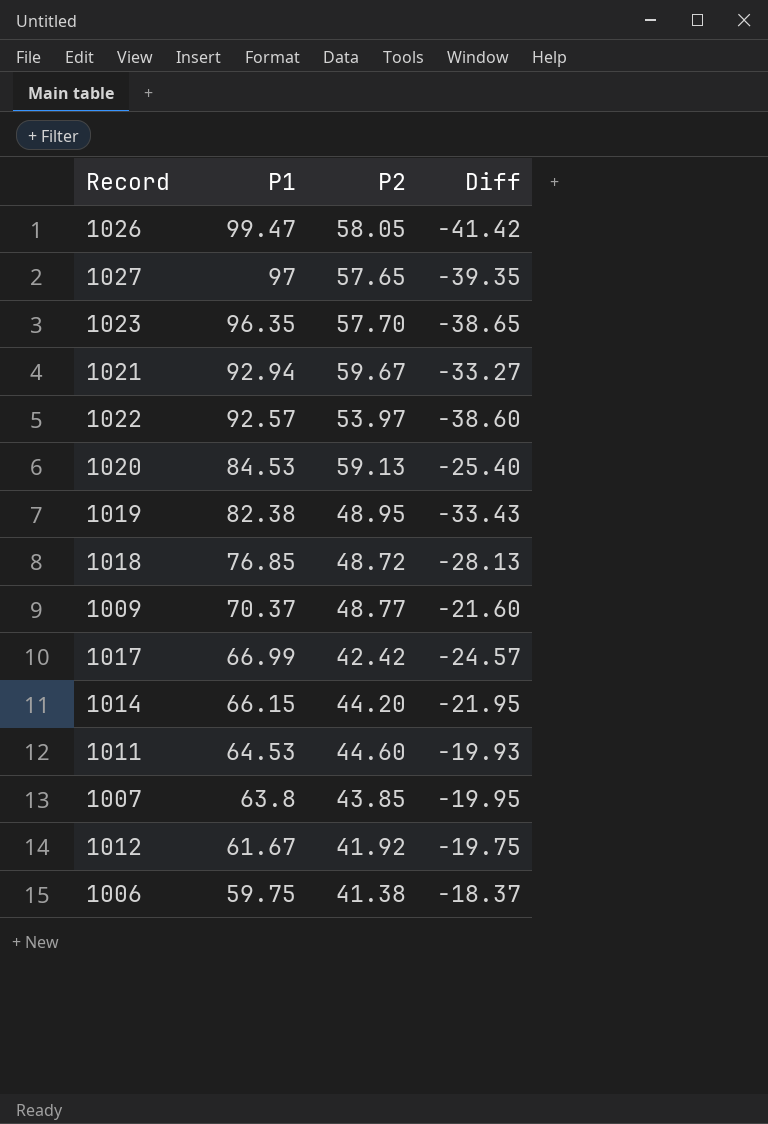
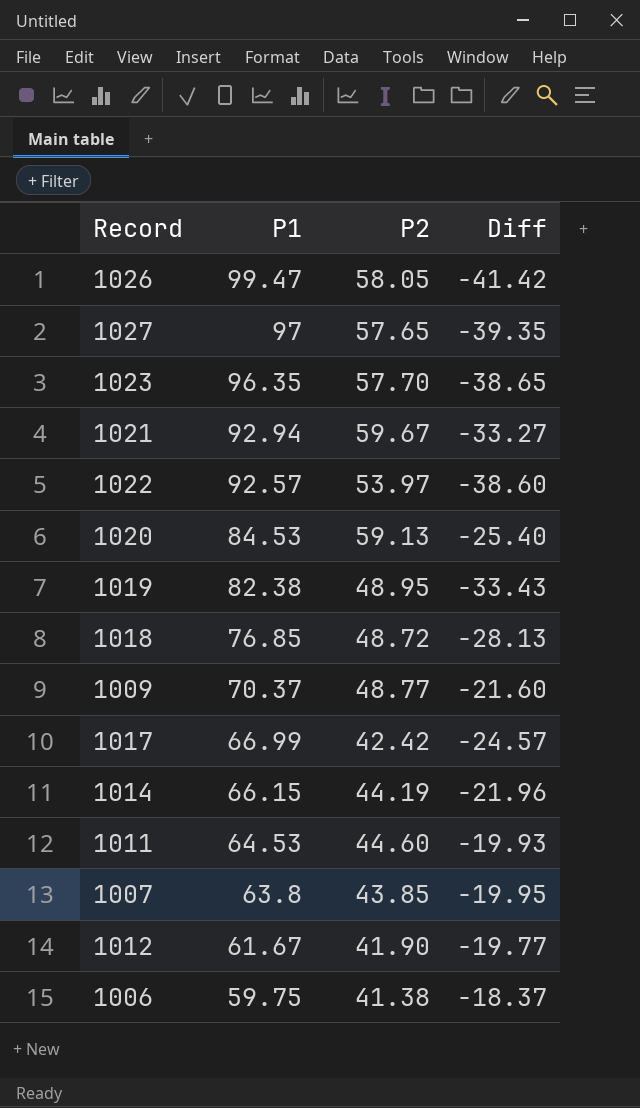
1014 | P2: 44.20 -> 44.19
1014 | Diff: -21.95 -> -21.96
1012 | P2: 41.92 -> 41.90
1012 | Diff: -19.75 -> -19.77

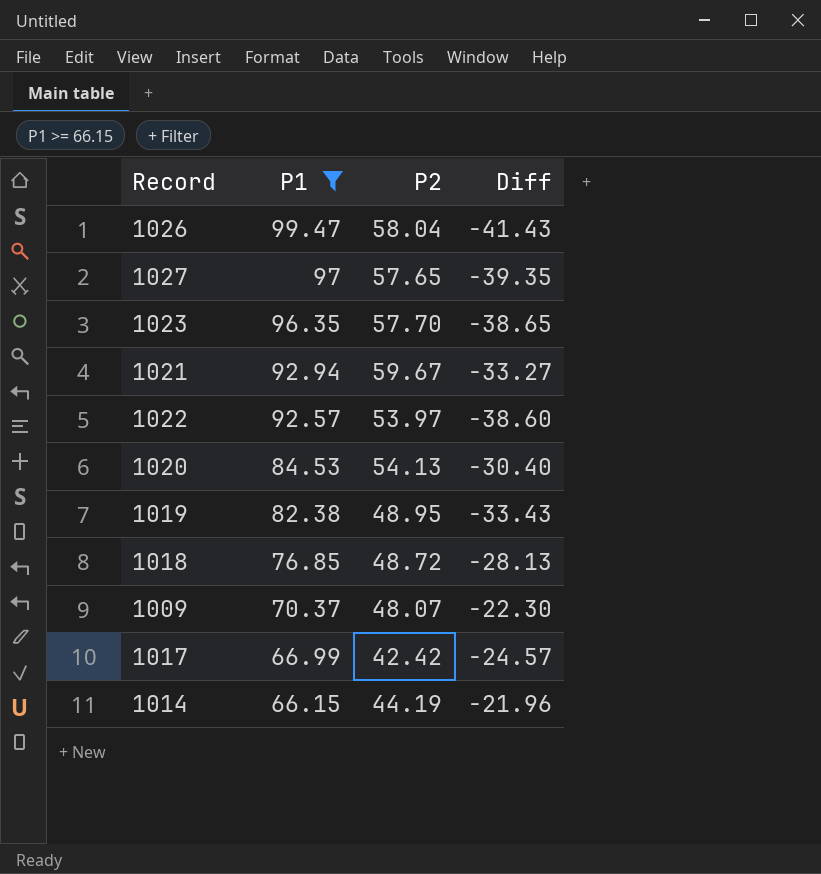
filter: none -> P1 >= 66.15
1026 | P2: 58.05 -> 58.04
1026 | Diff: -41.42 -> -41.43
1020 | P2: 59.13 -> 54.13
1020 | Diff: -25.40 -> -30.40
1009 | P2: 48.77 -> 48.07
1009 | Diff: -21.60 -> -22.30

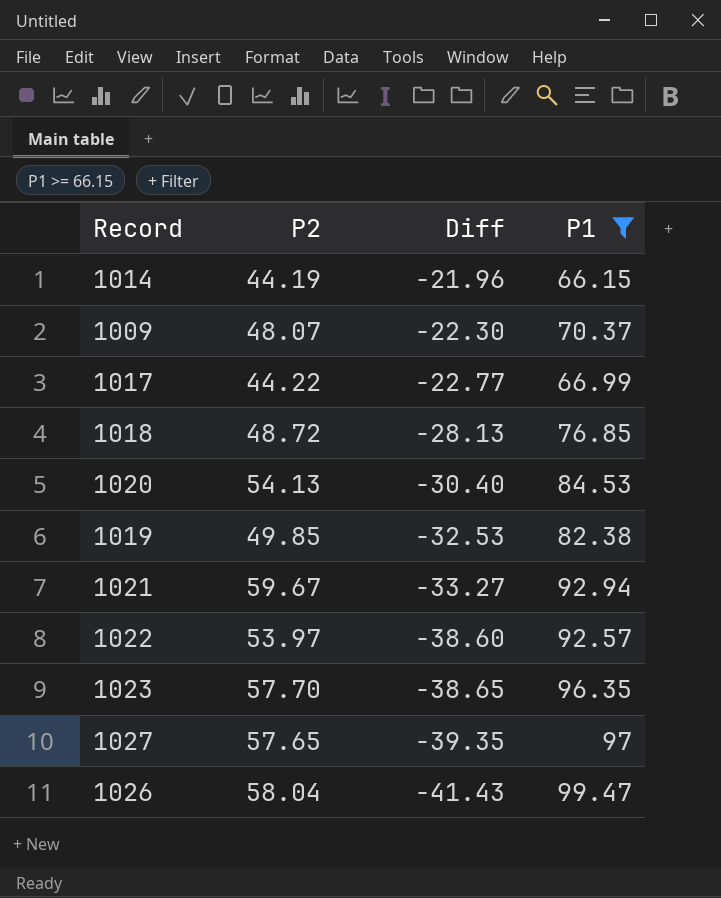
row order: P1 descending -> Diff descending
column P1 | position: 2 -> 4
1017 | P2: 42.42 -> 44.22
1017 | Diff: -24.57 -> -22.77
1019 | P2: 48.95 -> 49.85
1019 | Diff: -33.43 -> -32.53

